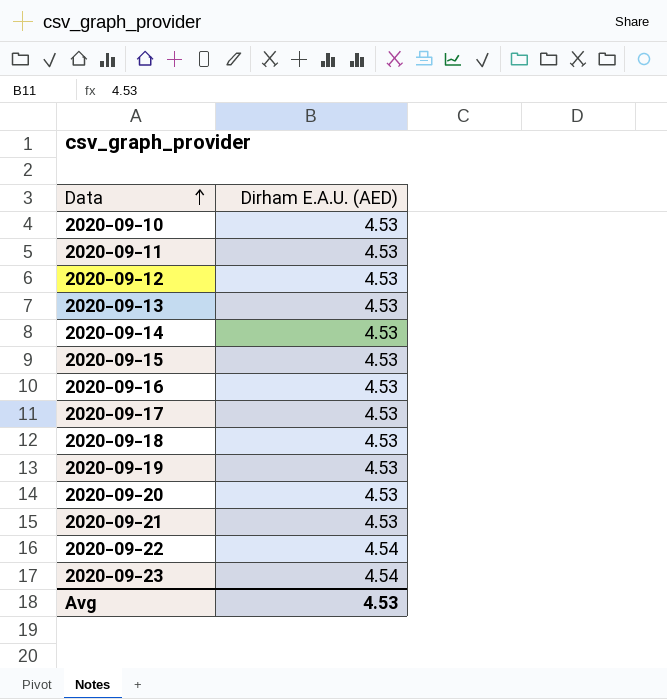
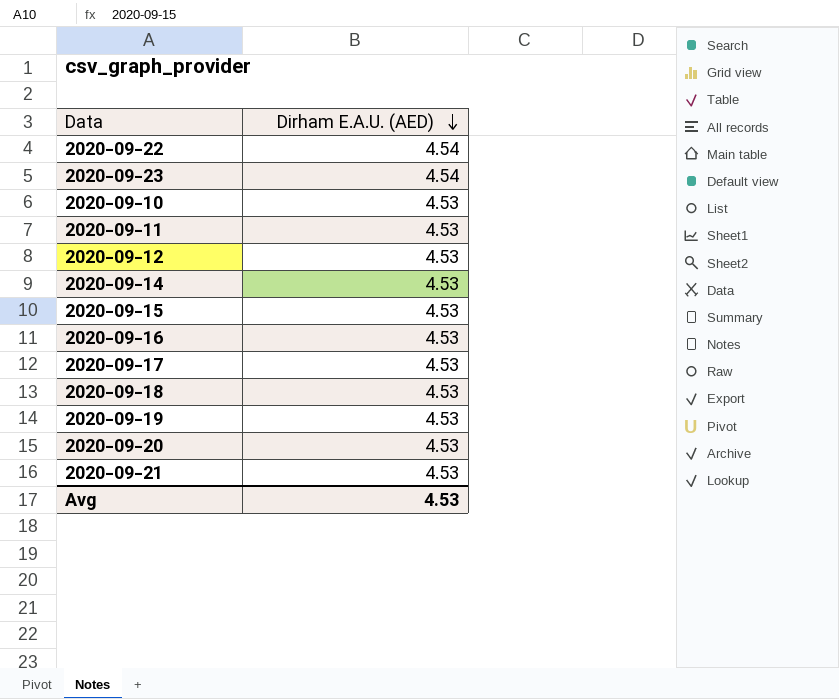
row order: Data ascending -> Dirham E.A.U. (AED) descending
row 2020-09-13: 4.53 -> none

